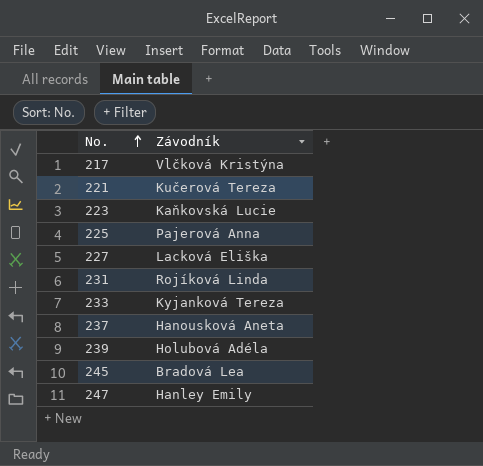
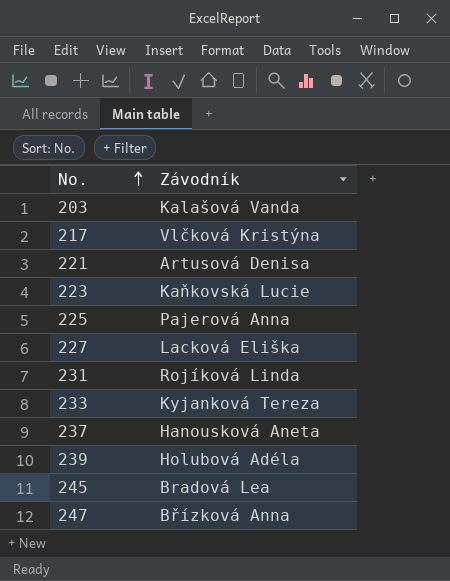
row 203: none -> Kalašová Vanda
221 | Závodník: Kučerová Tereza -> Artusová Denisa
247 | Závodník: Hanley Emily -> Břízková Anna

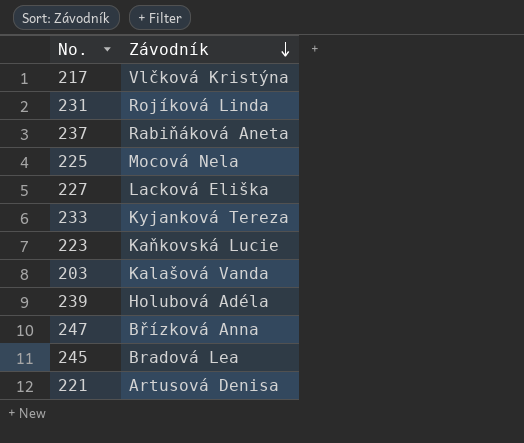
row order: No. ascending -> Závodník descending
237 | Závodník: Hanousková Aneta -> Rabiňáková Aneta
225 | Závodník: Pajerová Anna -> Mocová Nela

